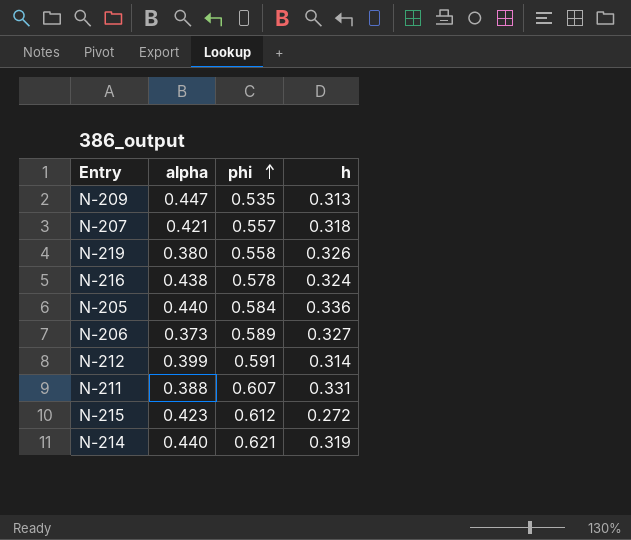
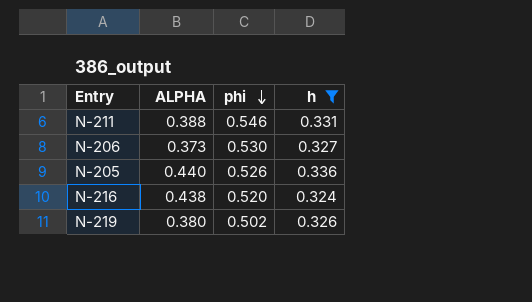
filter: none -> h >= 0.324
row order: phi ascending -> phi descending
column name: alpha -> ALPHA
N-211 | phi: 0.607 -> 0.546
N-206 | phi: 0.589 -> 0.530
N-205 | phi: 0.584 -> 0.526
N-216 | phi: 0.578 -> 0.520
N-219 | phi: 0.558 -> 0.502

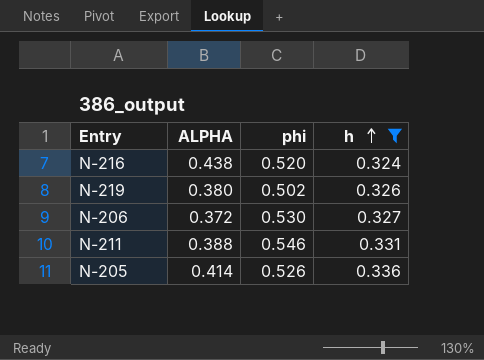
row order: phi descending -> h ascending
N-206 | ALPHA: 0.373 -> 0.372
N-205 | ALPHA: 0.440 -> 0.414

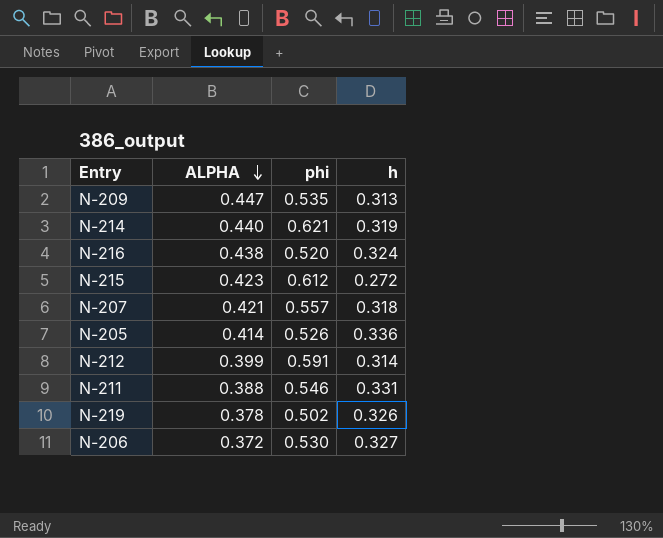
filter: h >= 0.324 -> none
row order: h ascending -> ALPHA descending
N-219 | ALPHA: 0.380 -> 0.378

